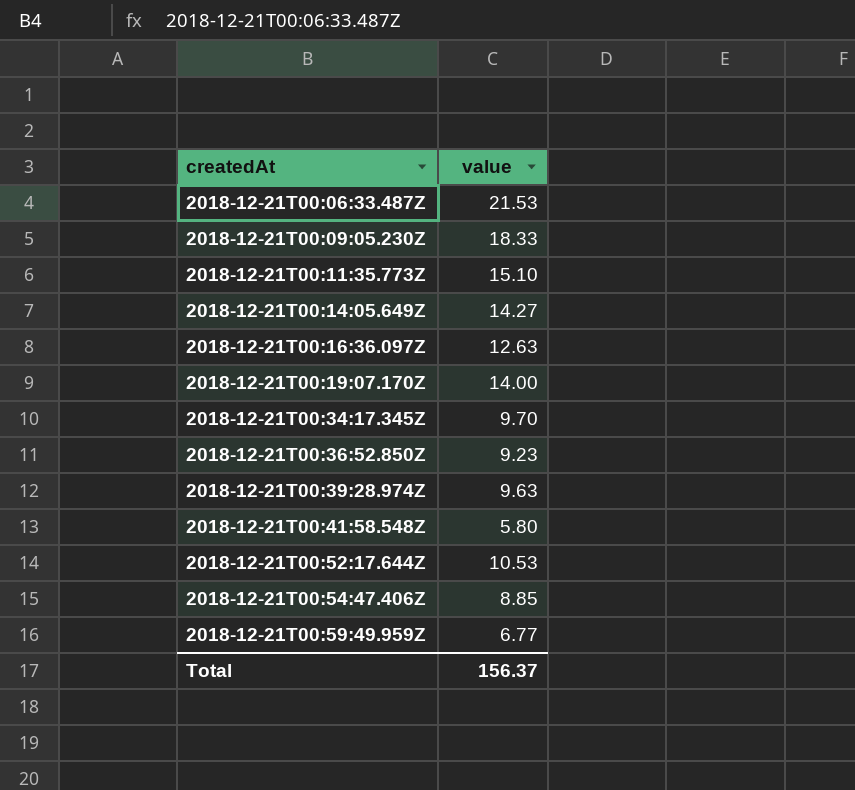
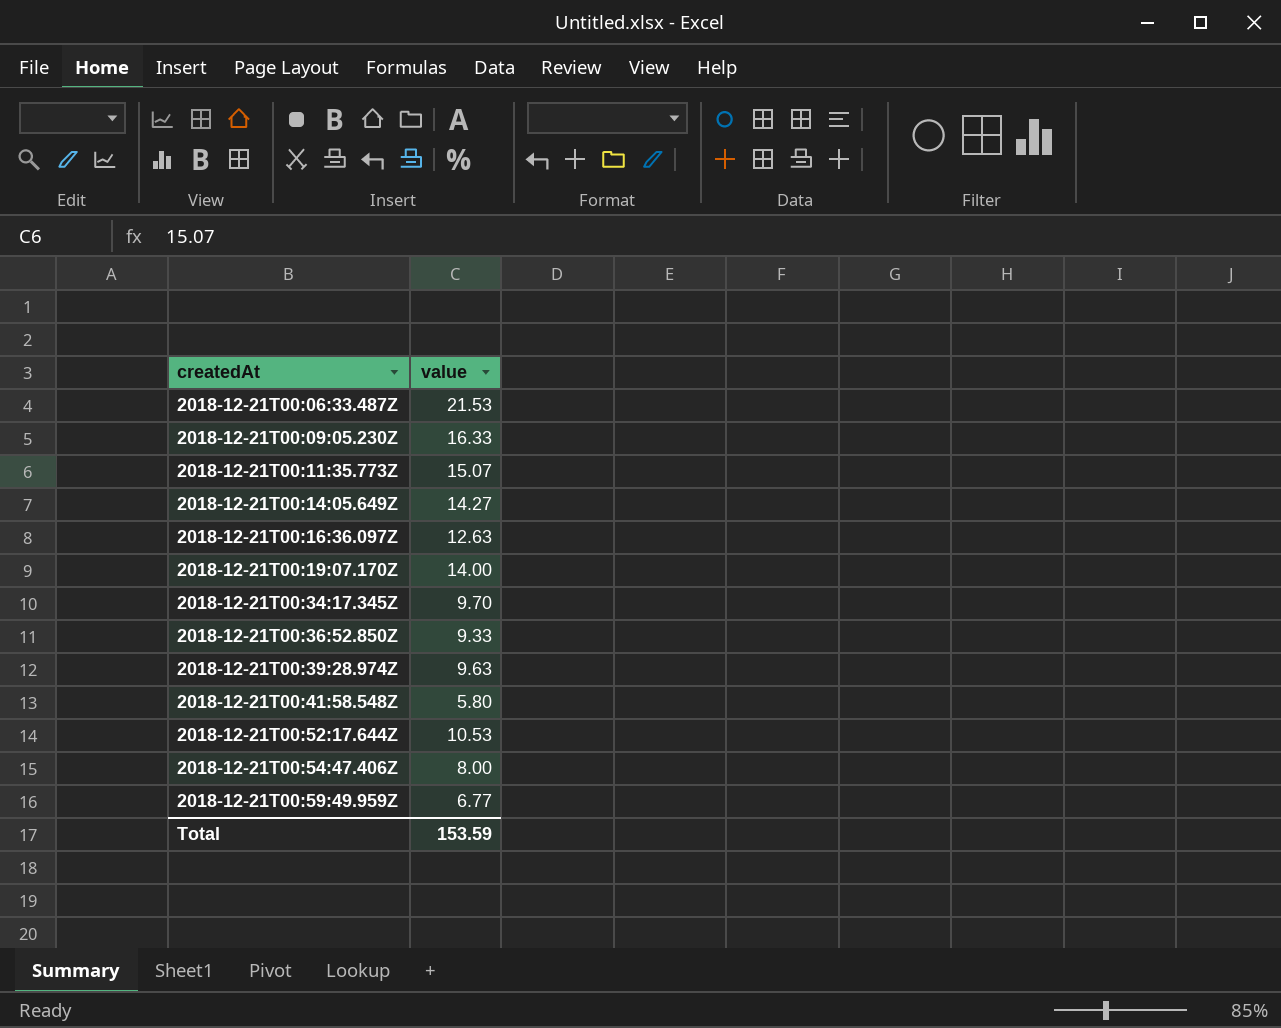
2018-12-21T00:09:05.230Z | value: 18.33 -> 16.33
2018-12-21T00:11:35.773Z | value: 15.10 -> 15.07
2018-12-21T00:36:52.850Z | value: 9.23 -> 9.33
2018-12-21T00:54:47.406Z | value: 8.85 -> 8.00
Total | value: 156.37 -> 153.59

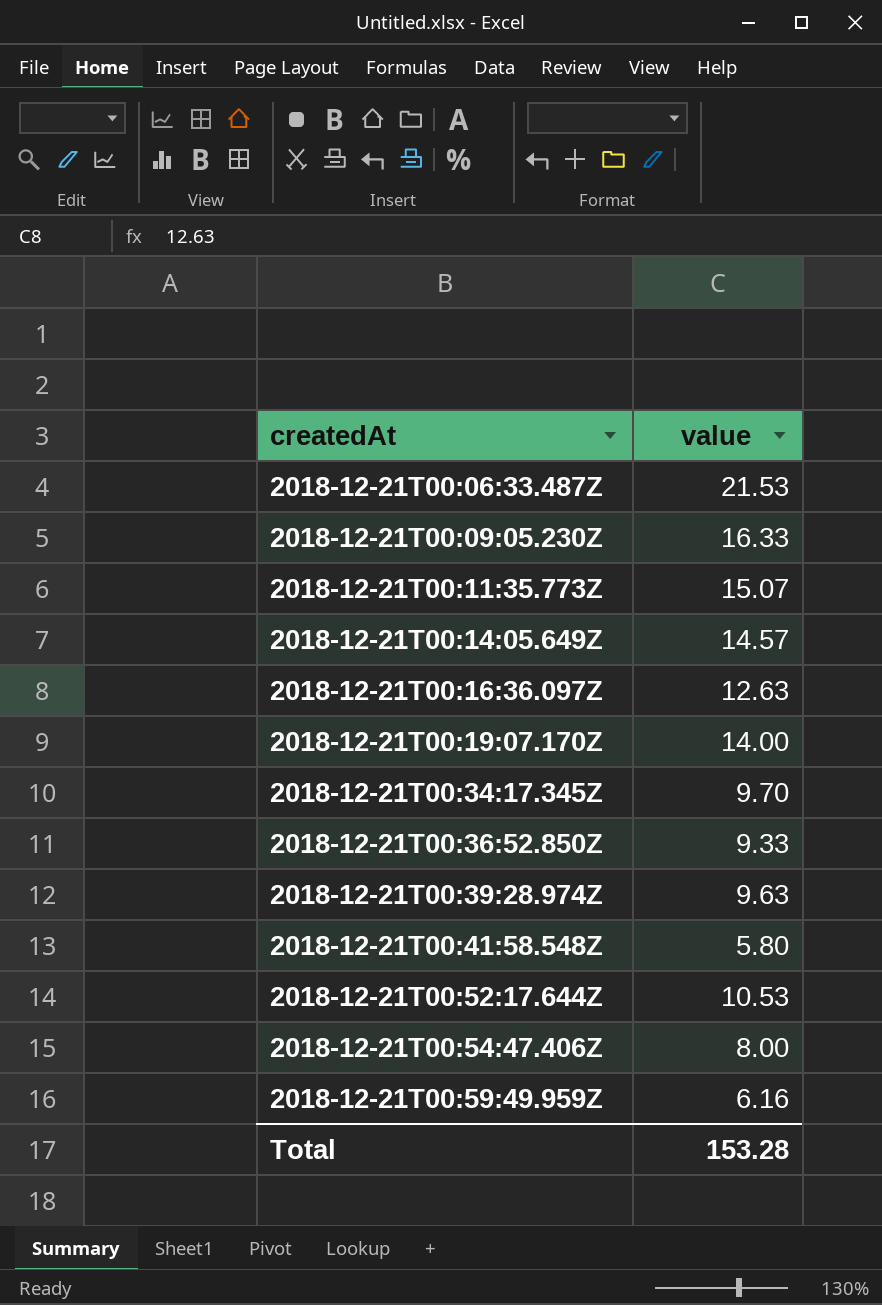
2018-12-21T00:14:05.649Z | value: 14.27 -> 14.57
2018-12-21T00:59:49.959Z | value: 6.77 -> 6.16
Total | value: 153.59 -> 153.28

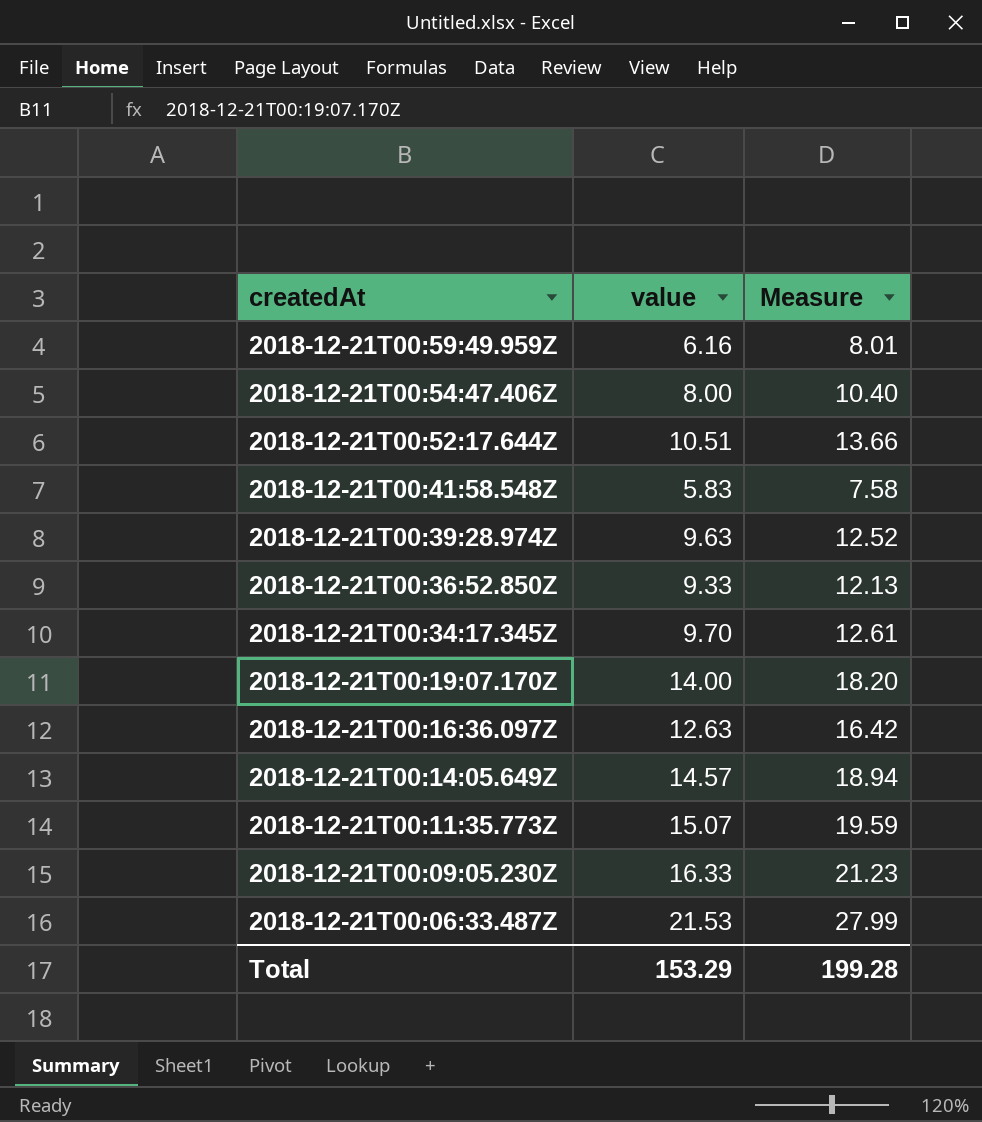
row order: createdAt ascending -> createdAt descending
column Measure | formula: none -> [value] * 1.3
2018-12-21T00:52:17.644Z | value: 10.53 -> 10.51
2018-12-21T00:41:58.548Z | value: 5.80 -> 5.83
Total | value: 153.28 -> 153.29

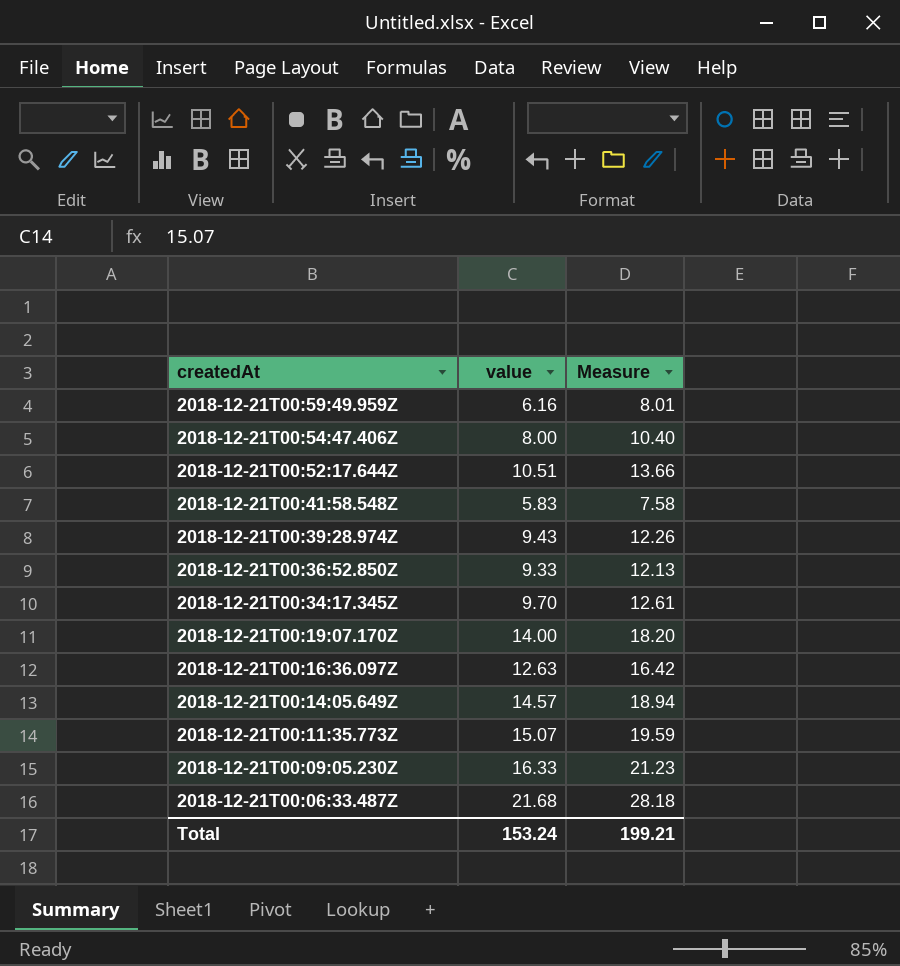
2018-12-21T00:39:28.974Z | value: 9.63 -> 9.43
2018-12-21T00:39:28.974Z | Measure: 12.52 -> 12.26
2018-12-21T00:06:33.487Z | value: 21.53 -> 21.68
2018-12-21T00:06:33.487Z | Measure: 27.99 -> 28.18
Total | value: 153.29 -> 153.24
Total | Measure: 199.28 -> 199.21

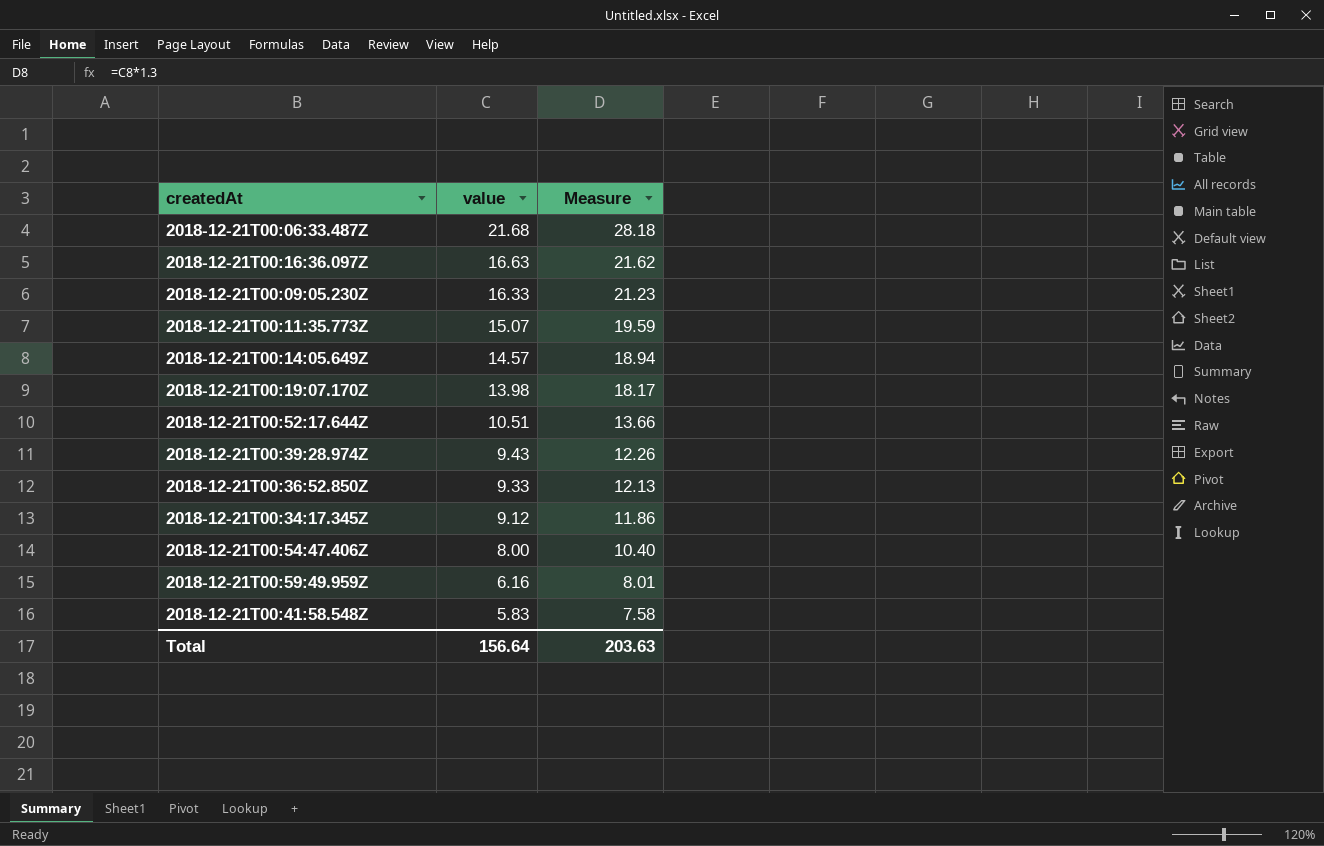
row order: createdAt descending -> value descending
2018-12-21T00:16:36.097Z | value: 12.63 -> 16.63
2018-12-21T00:16:36.097Z | Measure: 16.42 -> 21.62
2018-12-21T00:19:07.170Z | value: 14.00 -> 13.98
2018-12-21T00:19:07.170Z | Measure: 18.20 -> 18.17
2018-12-21T00:34:17.345Z | value: 9.70 -> 9.12
2018-12-21T00:34:17.345Z | Measure: 12.61 -> 11.86
Total | value: 153.24 -> 156.64
Total | Measure: 199.21 -> 203.63

